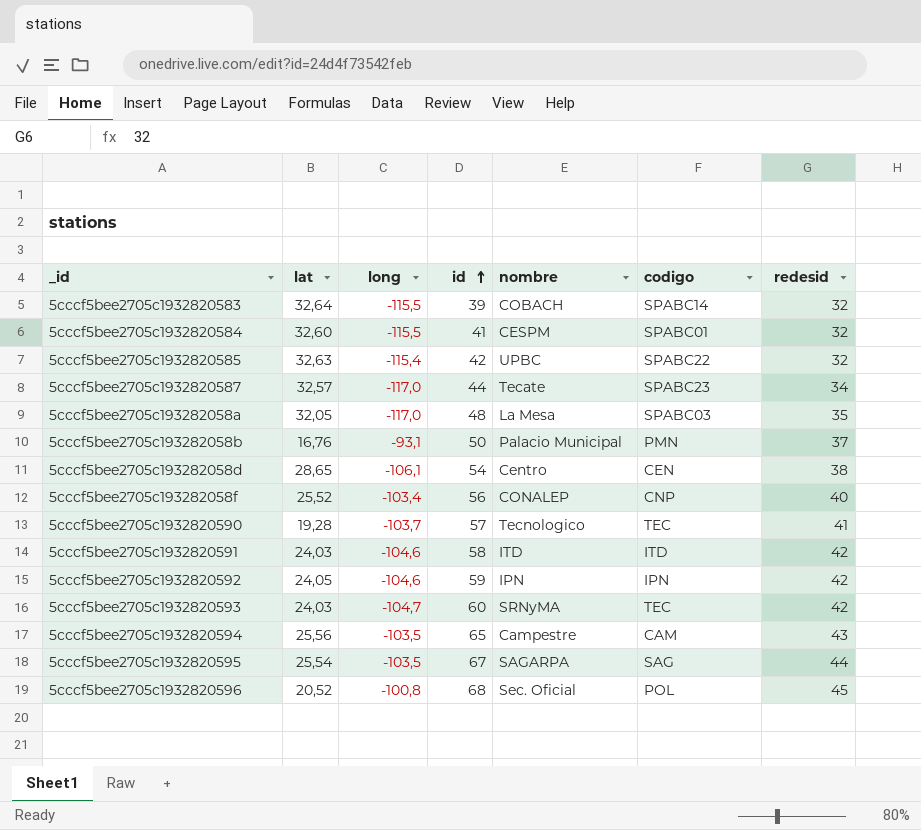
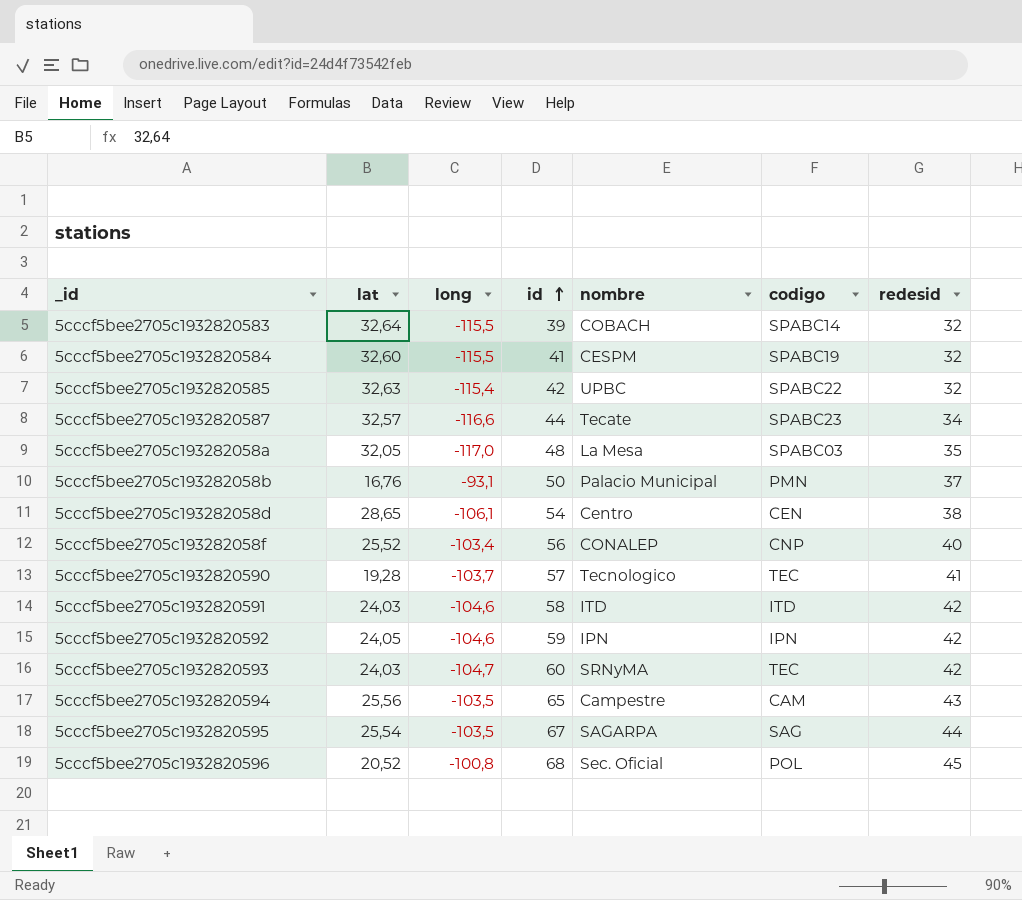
5cccf5bee2705c1932820584 | codigo: SPABC01 -> SPABC19
5cccf5bee2705c1932820587 | long: -117,0 -> -116,6

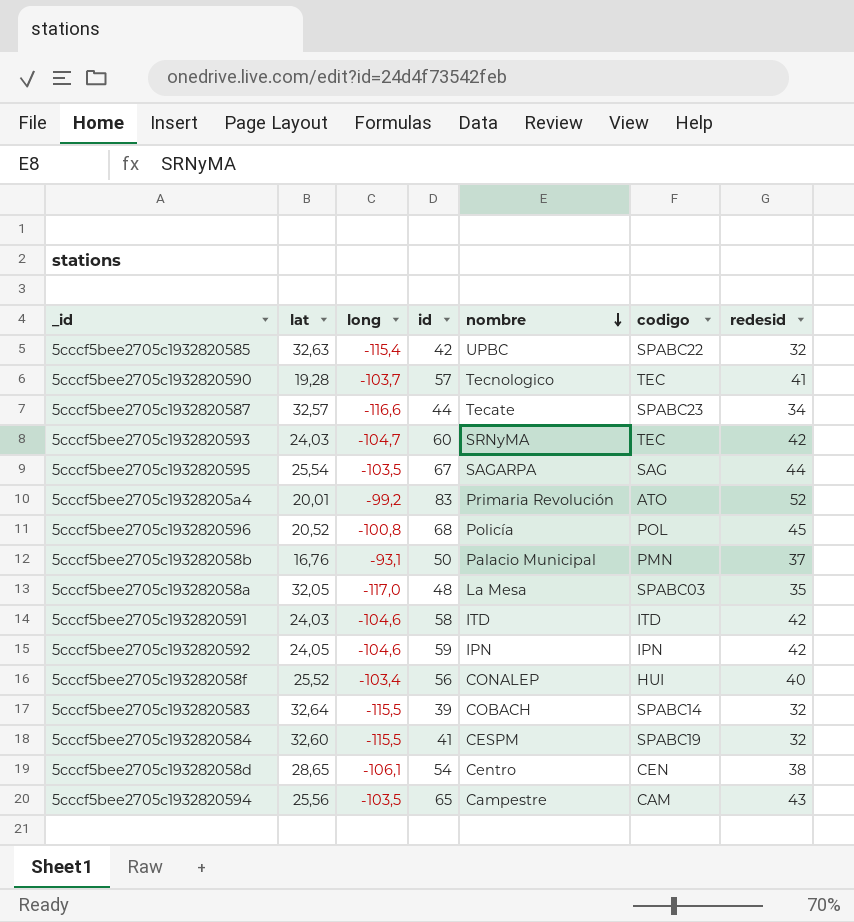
row order: id ascending -> nombre descending
row 5cccf5bee2705c19328205a4: none -> 20,01 | -99,2 | 83 | Primaria Revolución | ATO | 52
5cccf5bee2705c1932820596 | nombre: Sec. Oficial -> Policía
5cccf5bee2705c193282058f | codigo: CNP -> HUI

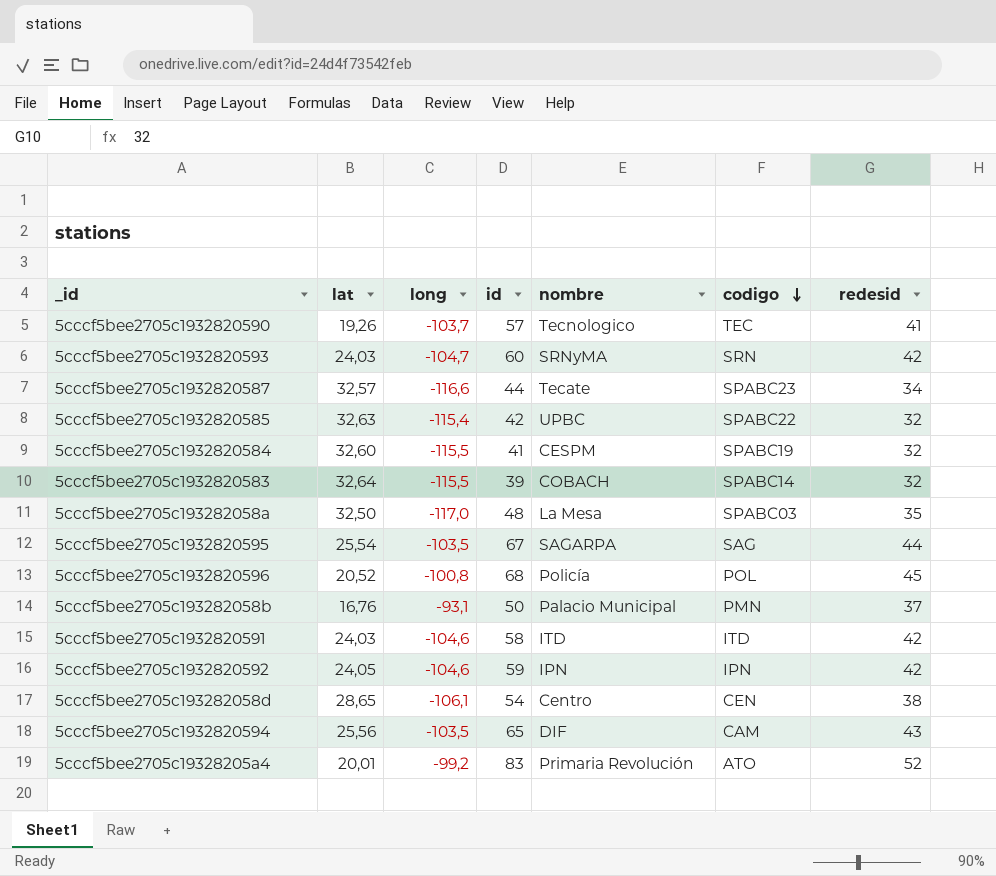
row order: nombre descending -> codigo descending
row 5cccf5bee2705c193282058f: 25,52 | -103,4 | 56 | CONALEP | HUI | 40 -> none
5cccf5bee2705c1932820590 | lat: 19,28 -> 19,26
5cccf5bee2705c1932820593 | codigo: TEC -> SRN
5cccf5bee2705c193282058a | lat: 32,05 -> 32,50
5cccf5bee2705c1932820594 | nombre: Campestre -> DIF

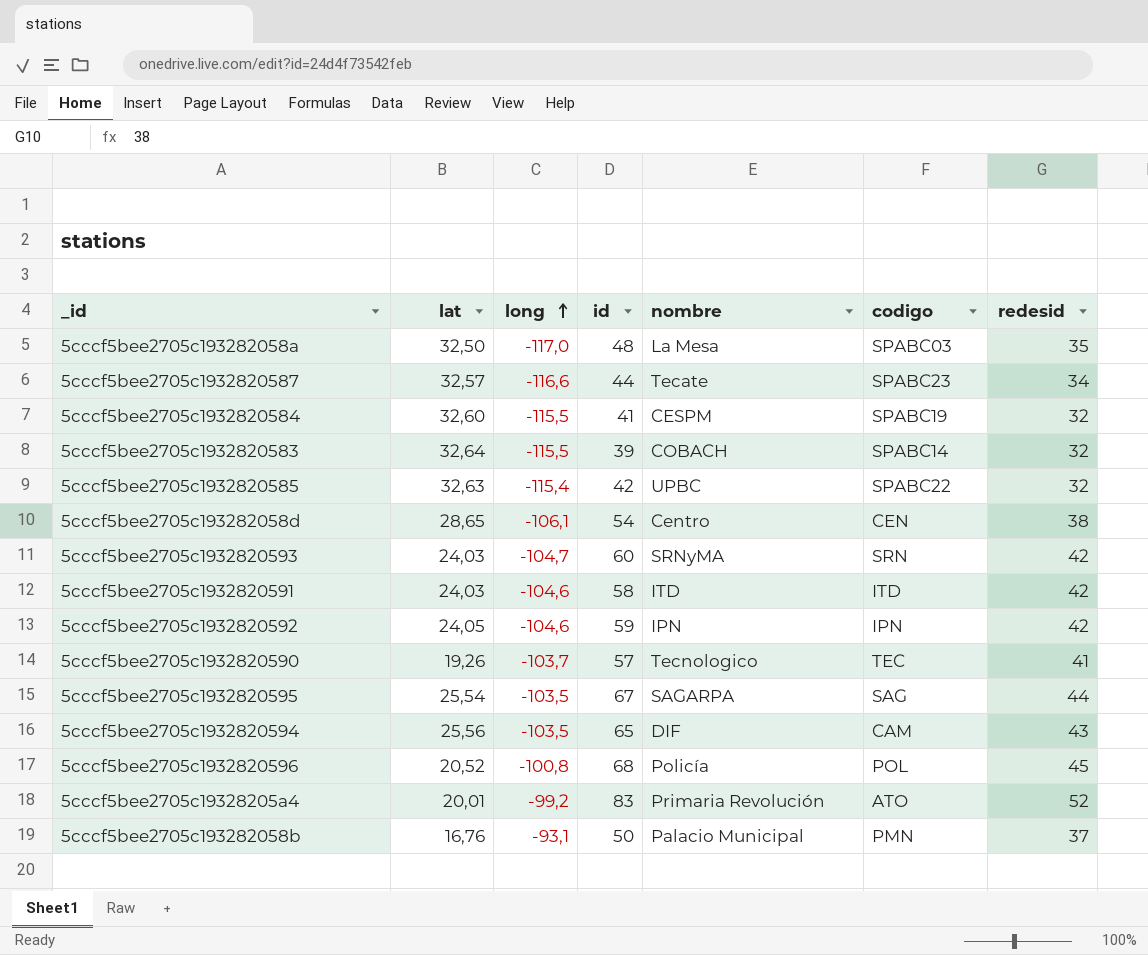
row order: codigo descending -> long ascending

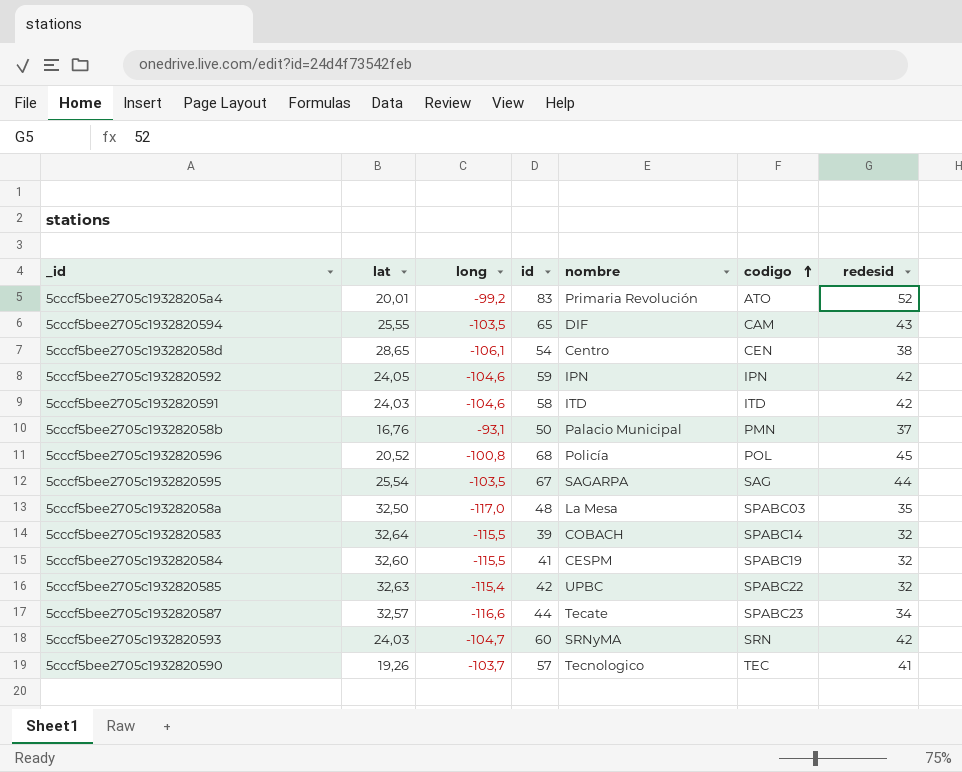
row order: long ascending -> codigo ascending
5cccf5bee2705c1932820594 | lat: 25,56 -> 25,55

